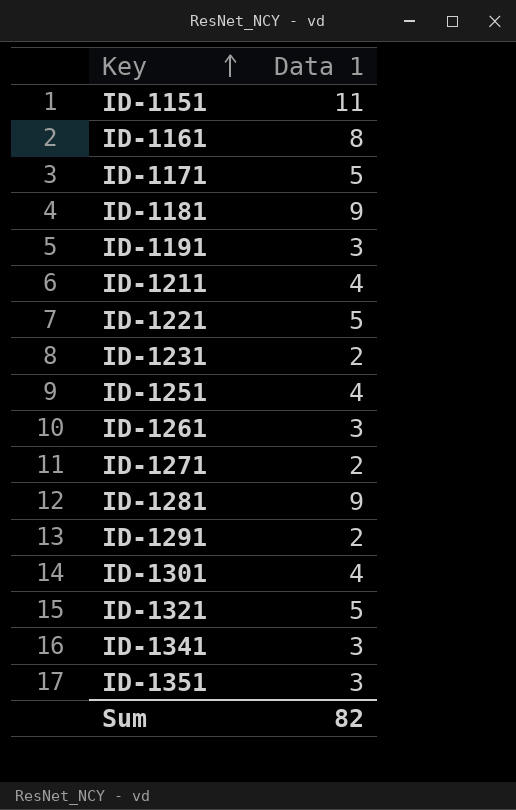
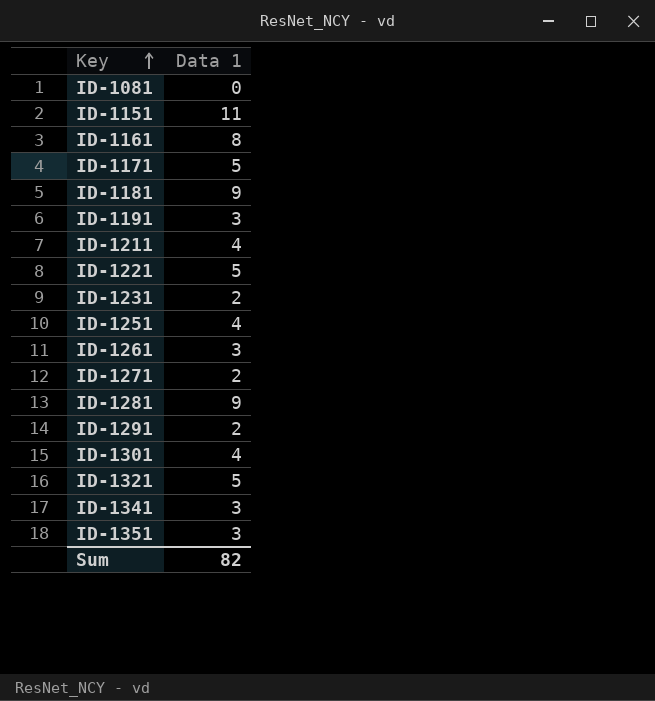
row ID-1081: none -> 0

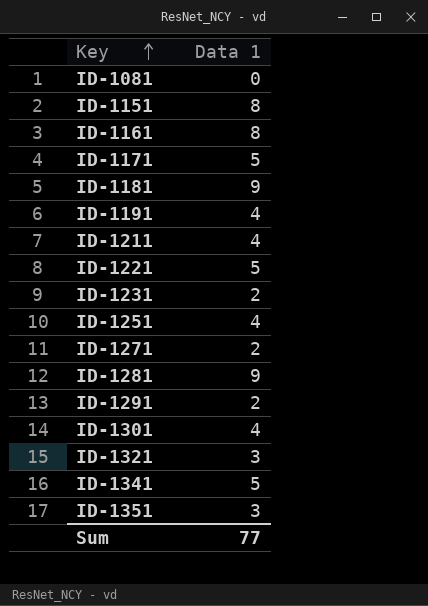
row ID-1261: 3 -> none
ID-1151 | Data 1: 11 -> 8
ID-1191 | Data 1: 3 -> 4
ID-1321 | Data 1: 5 -> 3
ID-1341 | Data 1: 3 -> 5
Sum | Data 1: 82 -> 77

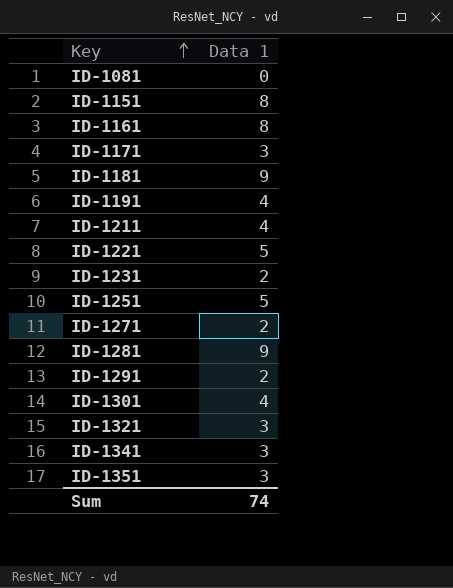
ID-1171 | Data 1: 5 -> 3
ID-1251 | Data 1: 4 -> 5
ID-1341 | Data 1: 5 -> 3
Sum | Data 1: 77 -> 74

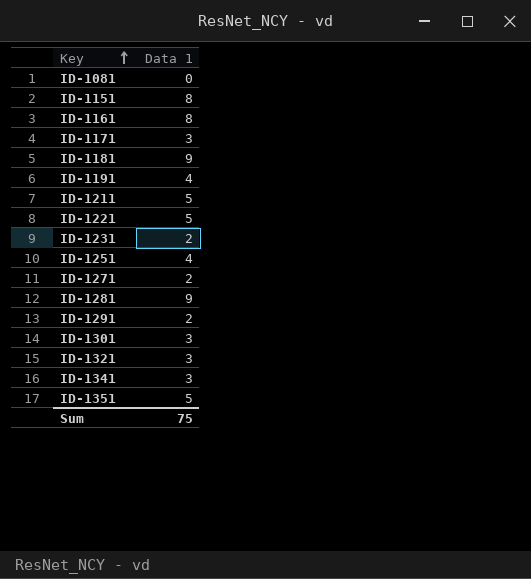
ID-1211 | Data 1: 4 -> 5
ID-1251 | Data 1: 5 -> 4
ID-1301 | Data 1: 4 -> 3
ID-1351 | Data 1: 3 -> 5
Sum | Data 1: 74 -> 75

